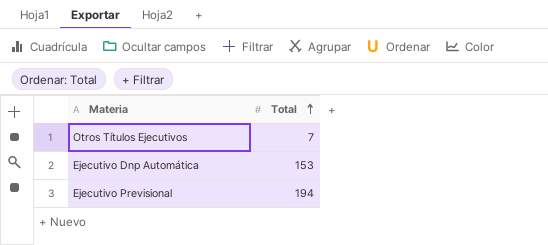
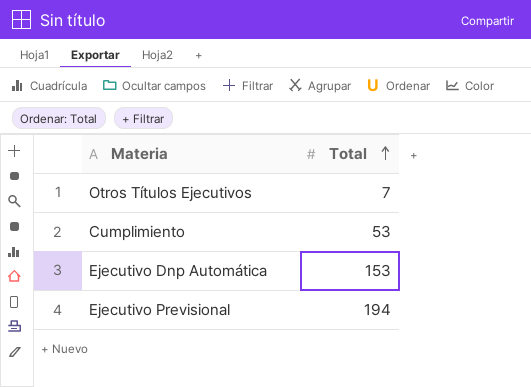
row Cumplimiento: none -> 53

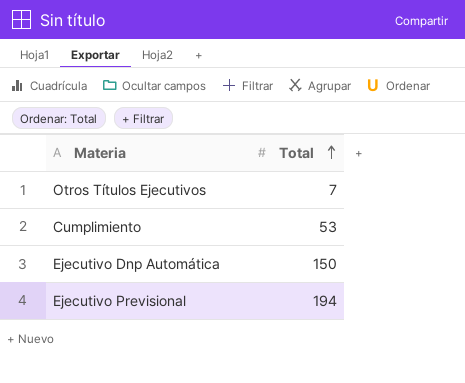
Ejecutivo Dnp Automática | Total: 153 -> 150

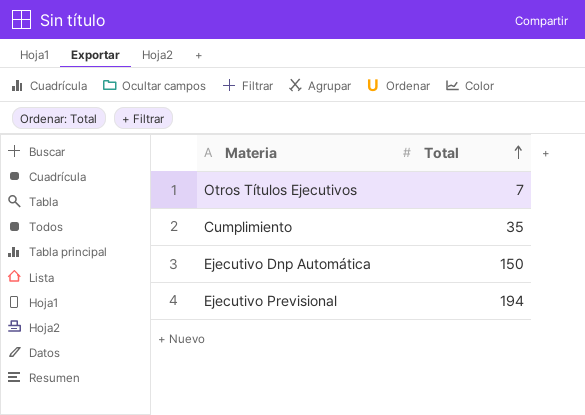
Cumplimiento | Total: 53 -> 35

